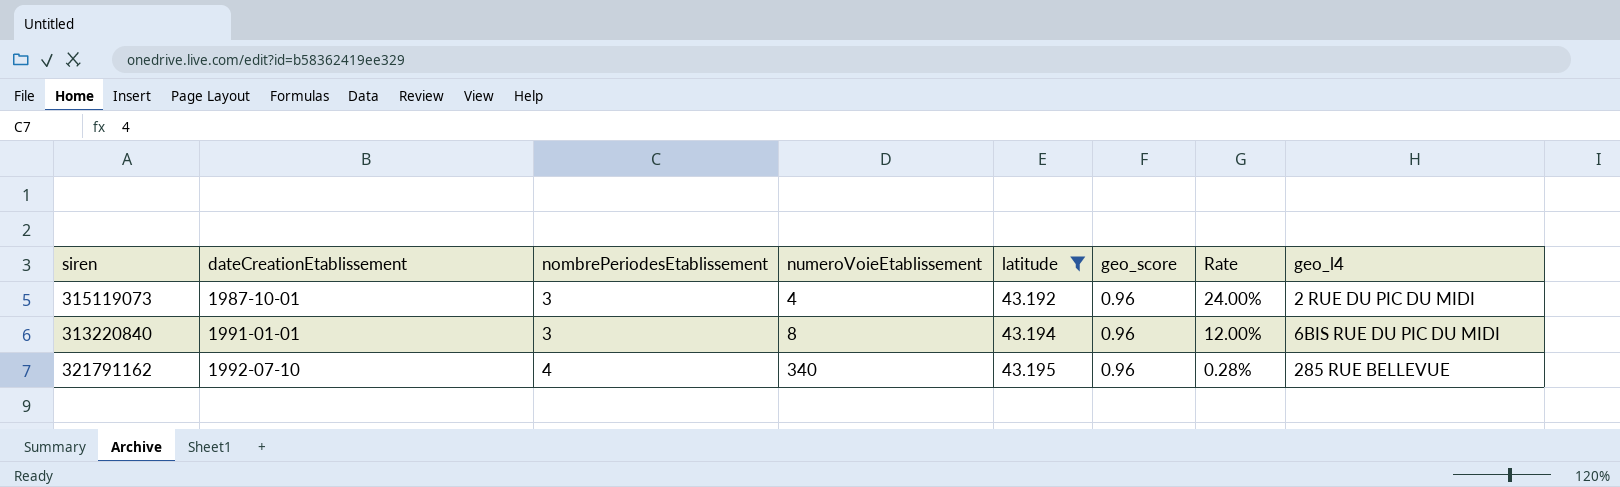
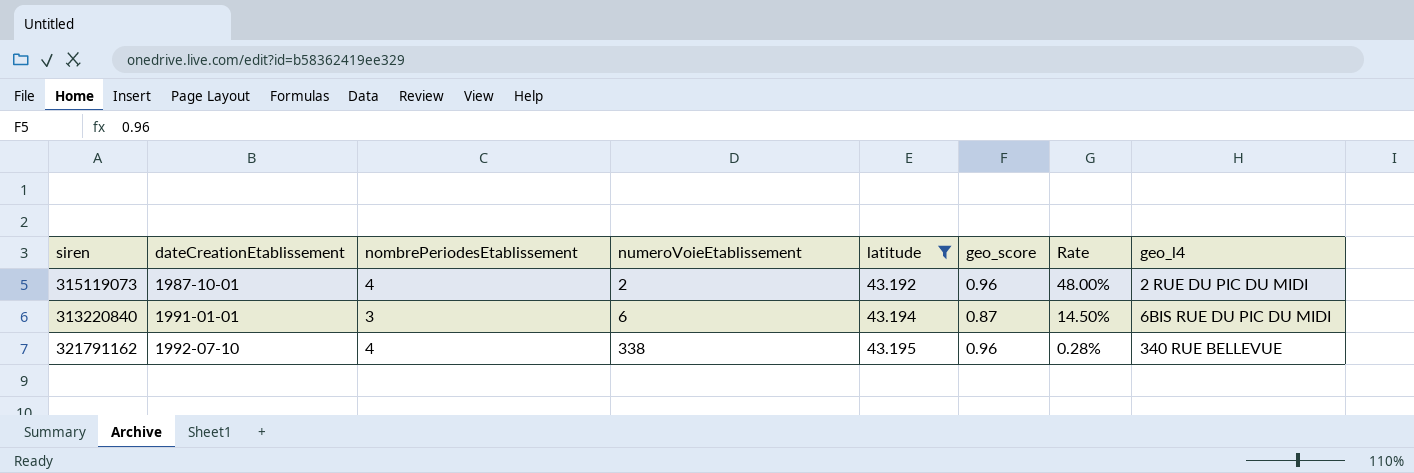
315119073 | nombrePeriodesEtablissement: 3 -> 4
315119073 | numeroVoieEtablissement: 4 -> 2
315119073 | Rate: 24.00% -> 48.00%
313220840 | numeroVoieEtablissement: 8 -> 6
313220840 | geo_score: 0.96 -> 0.87
313220840 | Rate: 12.00% -> 14.50%
321791162 | numeroVoieEtablissement: 340 -> 338
321791162 | geo_l4: 285 RUE BELLEVUE -> 340 RUE BELLEVUE

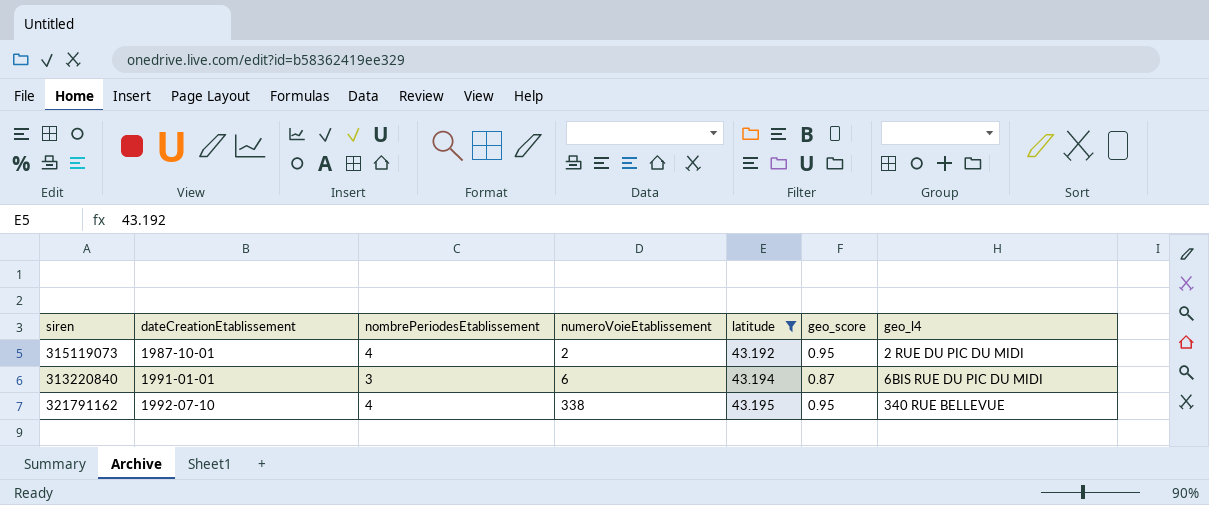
column Rate | formula: [geo_score] / [numeroVoieEtablissement] -> none
315119073 | geo_score: 0.96 -> 0.95
321791162 | geo_score: 0.96 -> 0.95

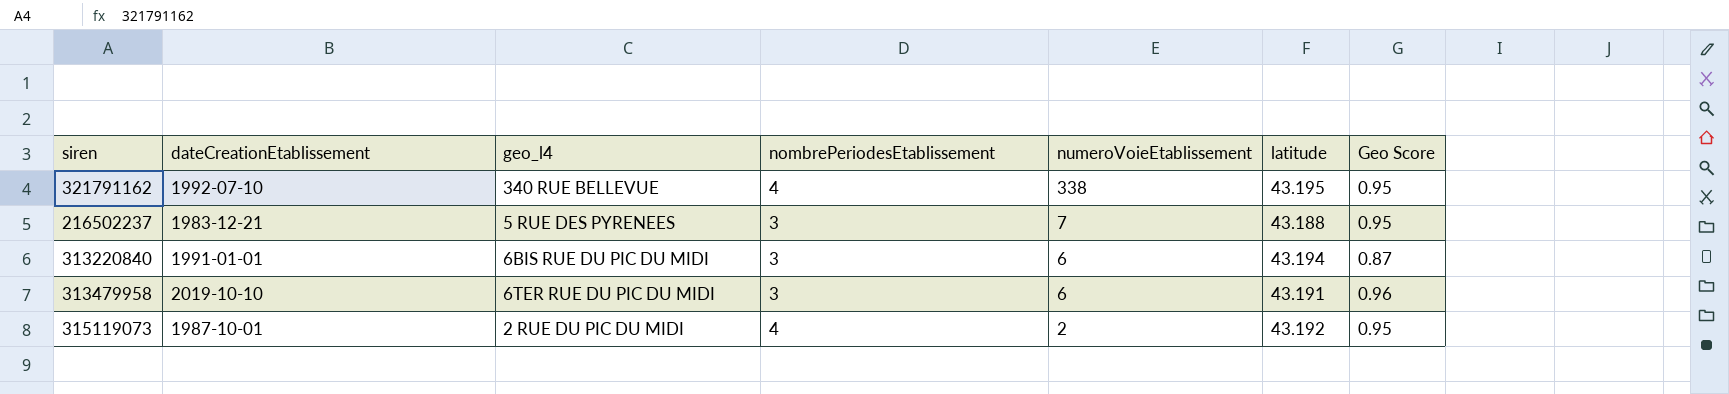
filter: latitude >= 43.192 -> none
row order: dateCreationEtablissement ascending -> numeroVoieEtablissement descending
column geo_l4 | position: 7 -> 3
column name: geo_score -> Geo Score

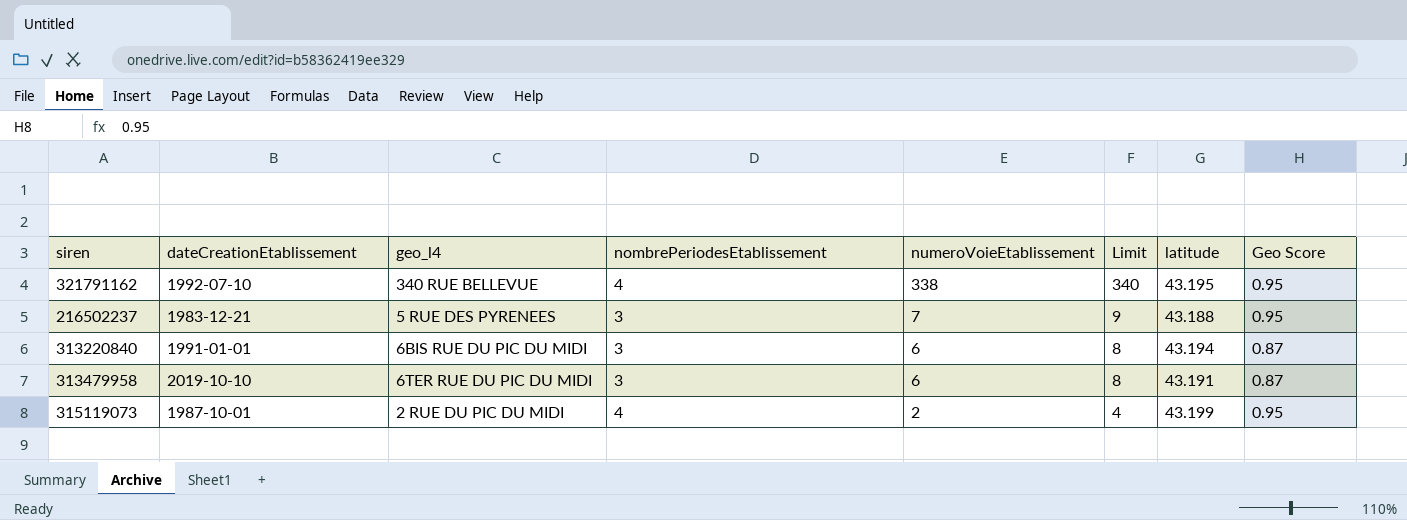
column Limit | formula: none -> [numeroVoieEtablissement] + 2
313479958 | Geo Score: 0.96 -> 0.87
315119073 | latitude: 43.192 -> 43.199

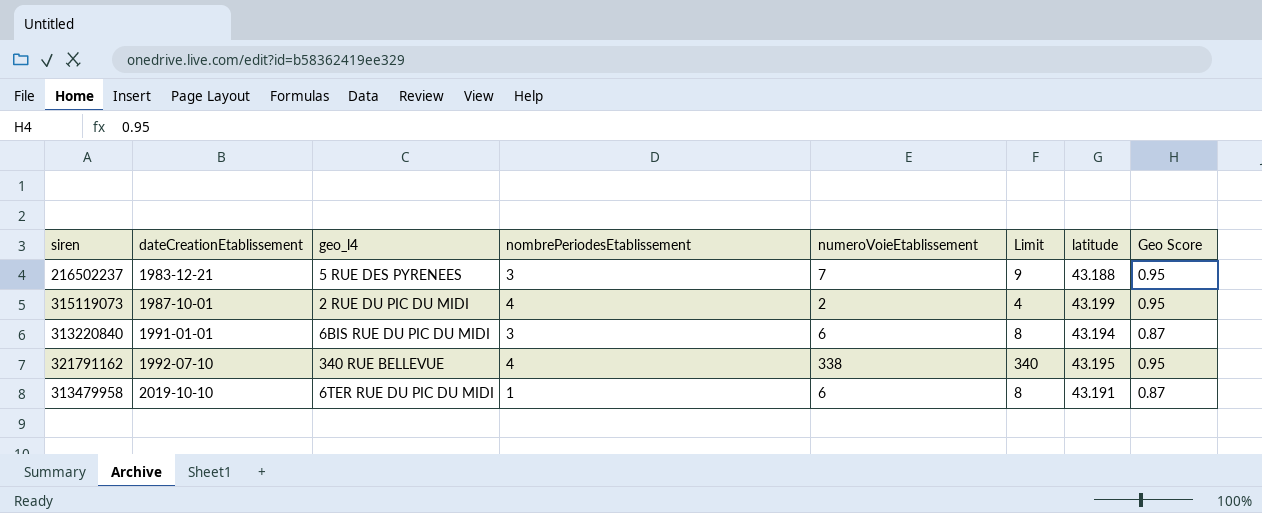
row order: numeroVoieEtablissement descending -> dateCreationEtablissement ascending
313479958 | nombrePeriodesEtablissement: 3 -> 1

